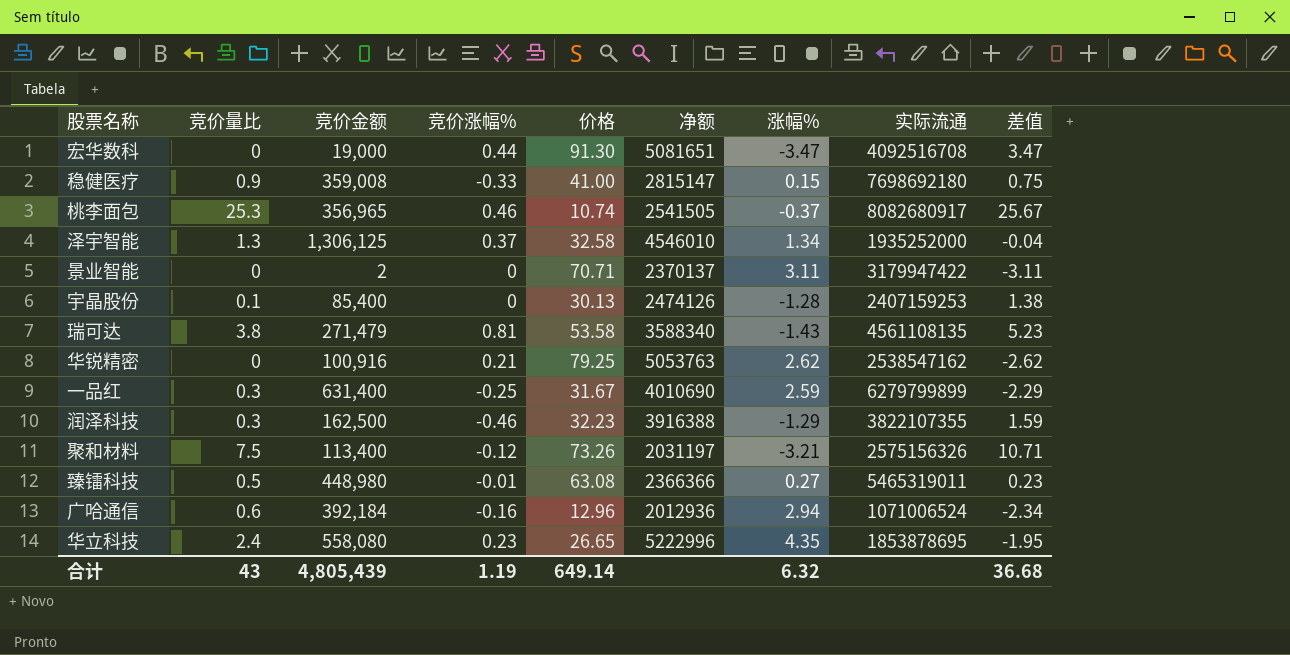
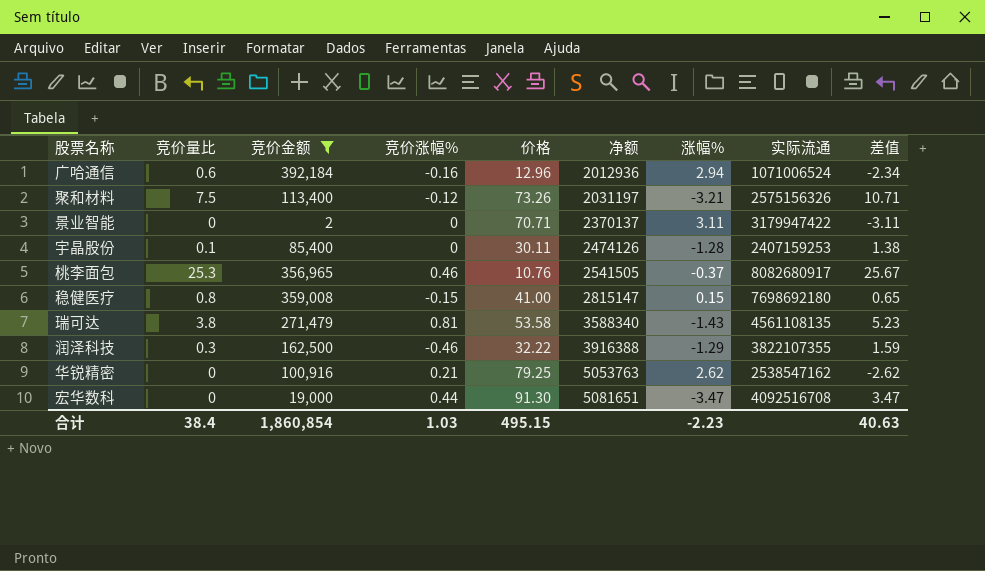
filter: none -> 竞价金额 <= 392,184
row order: none -> 净额 ascending
宇晶股份 | 价格: 30.13 -> 30.11
桃李面包 | 价格: 10.74 -> 10.76
稳健医疗 | 竞价量比: 0.9 -> 0.8
稳健医疗 | 竞价涨幅%: -0.33 -> -0.15
稳健医疗 | 差值: 0.75 -> 0.65
润泽科技 | 价格: 32.23 -> 32.22
合计 | 竞价量比: 43 -> 38.4
合计 | 竞价金额: 4,805,439 -> 1,860,854
合计 | 竞价涨幅%: 1.19 -> 1.03
合计 | 价格: 649.14 -> 495.15
合计 | 涨幅%: 6.32 -> -2.23
合计 | 差值: 36.68 -> 40.63

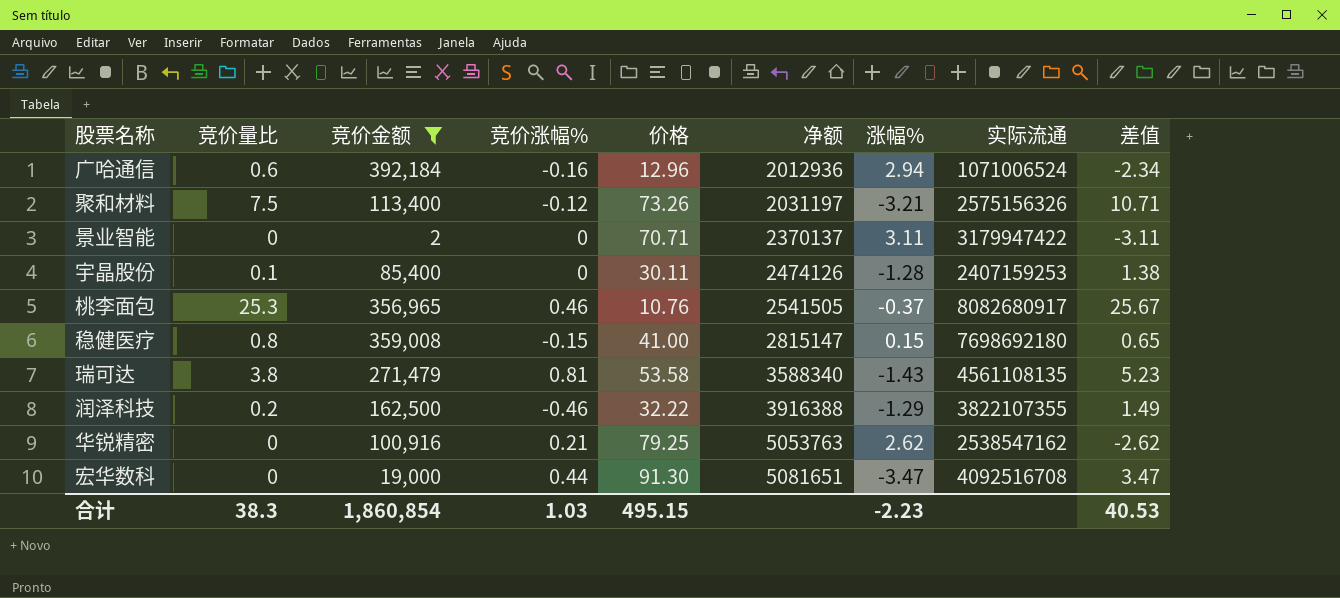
润泽科技 | 竞价量比: 0.3 -> 0.2
润泽科技 | 差值: 1.59 -> 1.49
合计 | 竞价量比: 38.4 -> 38.3
合计 | 差值: 40.63 -> 40.53

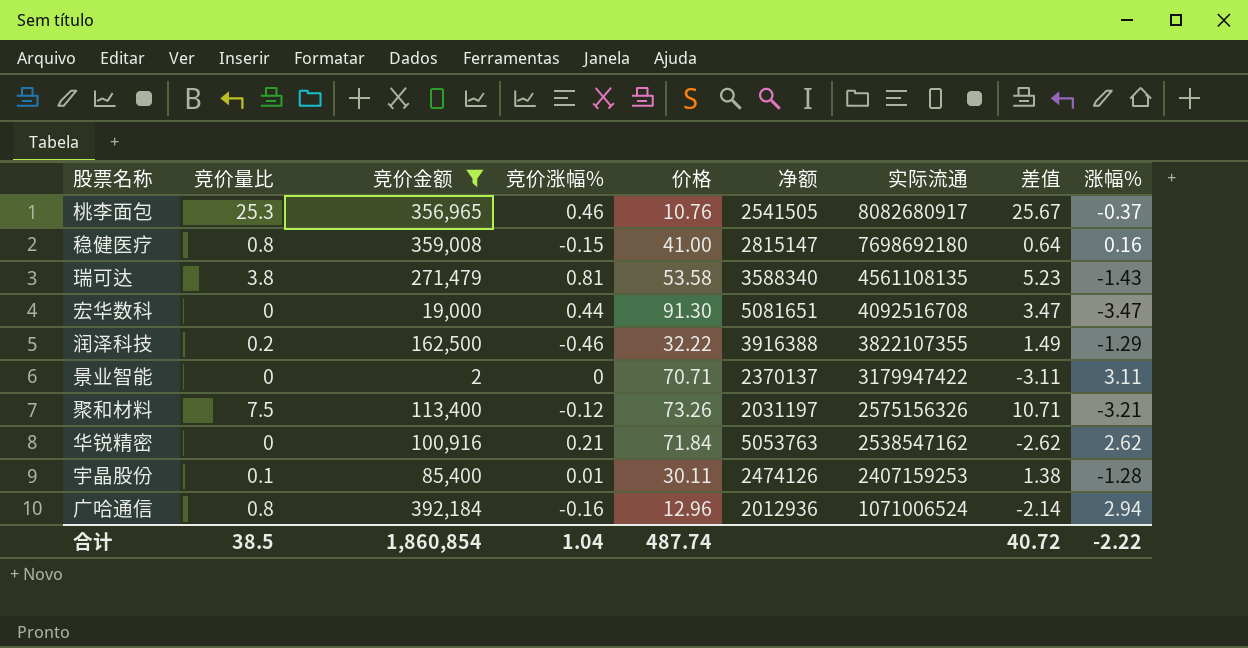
row order: 净额 ascending -> 实际流通 descending
column 涨幅% | position: 7 -> 9
稳健医疗 | 差值: 0.65 -> 0.64
稳健医疗 | 涨幅%: 0.15 -> 0.16
华锐精密 | 价格: 79.25 -> 71.84
宇晶股份 | 竞价涨幅%: 0 -> 0.01
广哈通信 | 竞价量比: 0.6 -> 0.8
广哈通信 | 差值: -2.34 -> -2.14
合计 | 竞价量比: 38.3 -> 38.5
合计 | 竞价涨幅%: 1.03 -> 1.04
合计 | 价格: 495.15 -> 487.74
合计 | 差值: 40.53 -> 40.72
合计 | 涨幅%: -2.23 -> -2.22

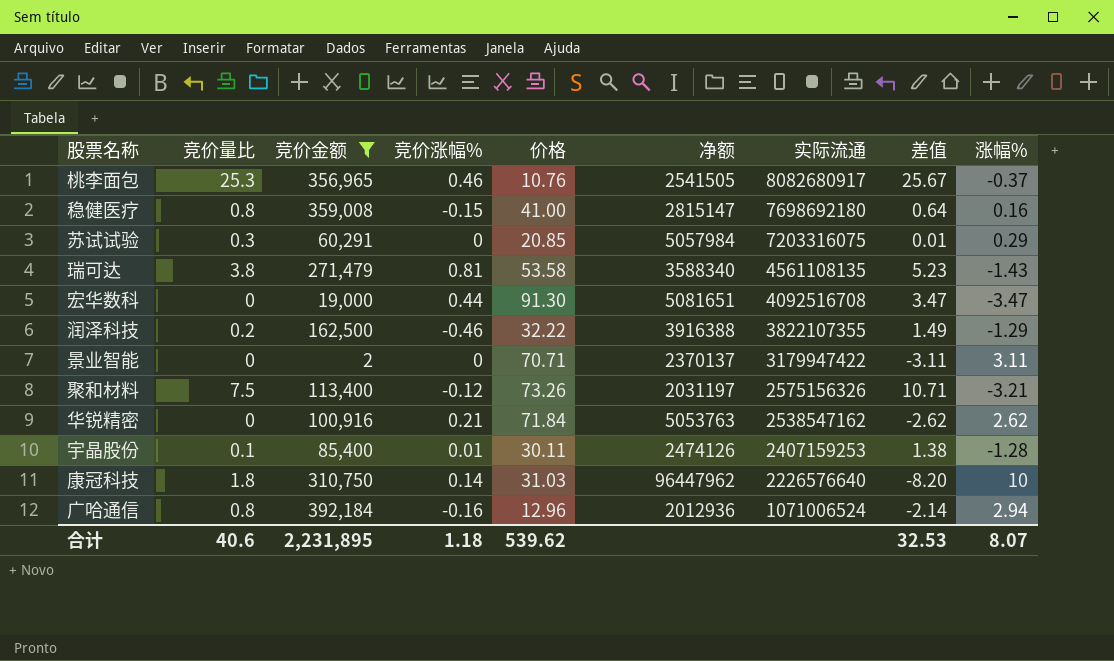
row 苏试试验: none -> 0.3 | 60,291 | 0 | 20.85 | 5057984 | 7203316075 | 0.01 | 0.29
row 康冠科技: none -> 1.8 | 310,750 | 0.14 | 31.03 | 96447962 | 2226576640 | -8.20 | 10
合计 | 竞价量比: 38.5 -> 40.6
合计 | 竞价金额: 1,860,854 -> 2,231,895
合计 | 竞价涨幅%: 1.04 -> 1.18
合计 | 价格: 487.74 -> 539.62
合计 | 差值: 40.72 -> 32.53
合计 | 涨幅%: -2.22 -> 8.07

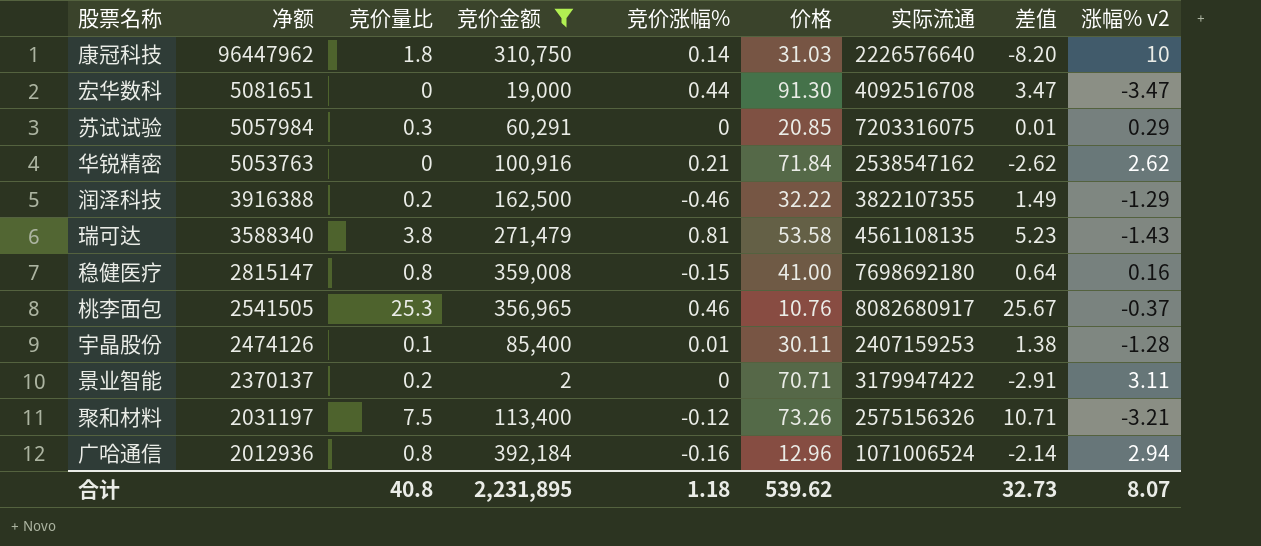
row order: 实际流通 descending -> 净额 descending
column 净额 | position: 6 -> 2
column name: 涨幅% -> 涨幅% v2
景业智能 | 竞价量比: 0 -> 0.2
景业智能 | 差值: -3.11 -> -2.91
合计 | 竞价量比: 40.6 -> 40.8
合计 | 差值: 32.53 -> 32.73

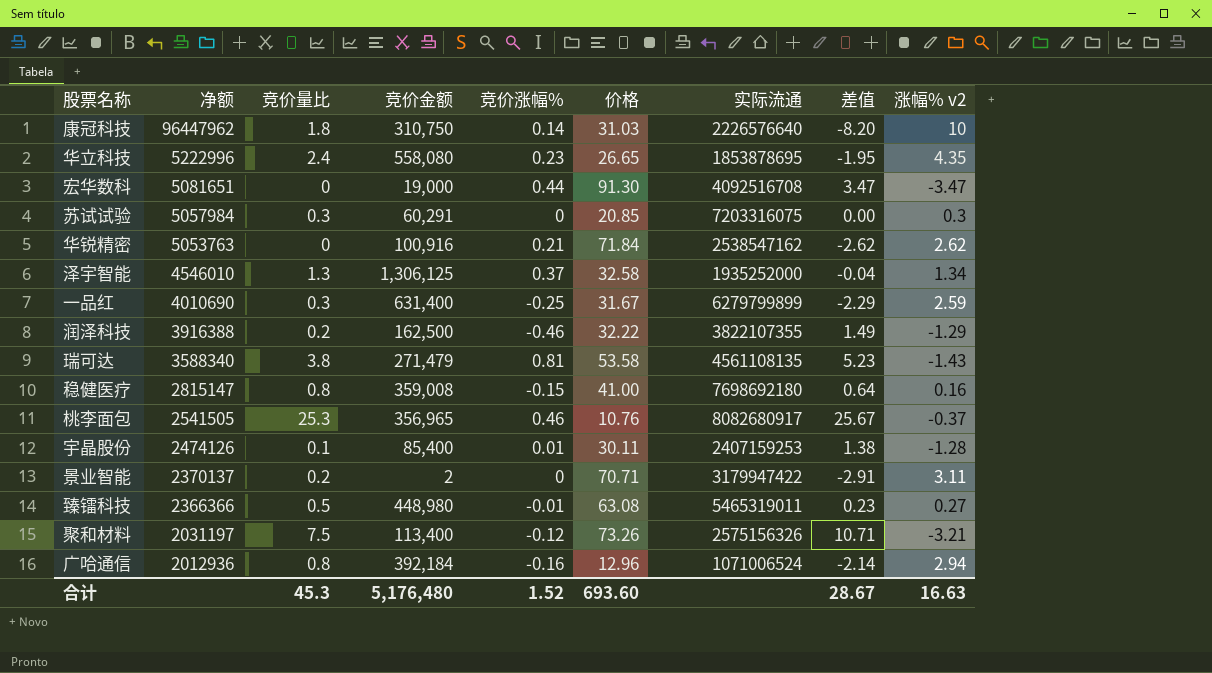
filter: 竞价金额 <= 392,184 -> none
苏试试验 | 差值: 0.01 -> 0.00
苏试试验 | 涨幅% v2: 0.29 -> 0.3
合计 | 竞价量比: 40.8 -> 45.3
合计 | 竞价金额: 2,231,895 -> 5,176,480
合计 | 竞价涨幅%: 1.18 -> 1.52
合计 | 价格: 539.62 -> 693.60
合计 | 差值: 32.73 -> 28.67
合计 | 涨幅% v2: 8.07 -> 16.63

